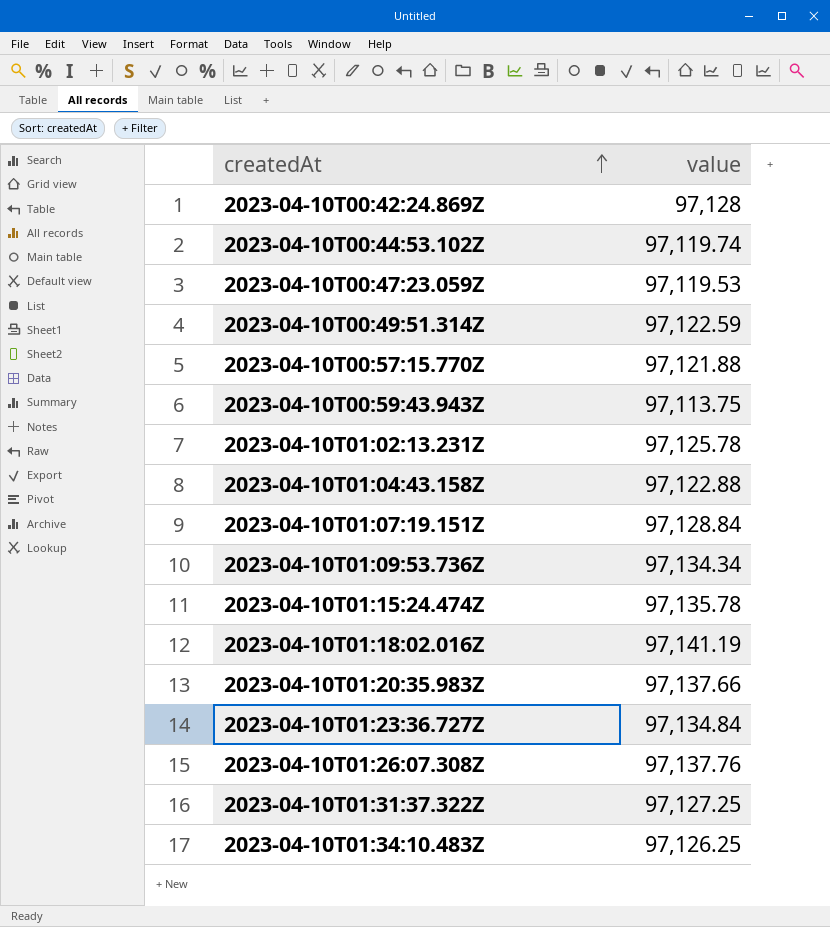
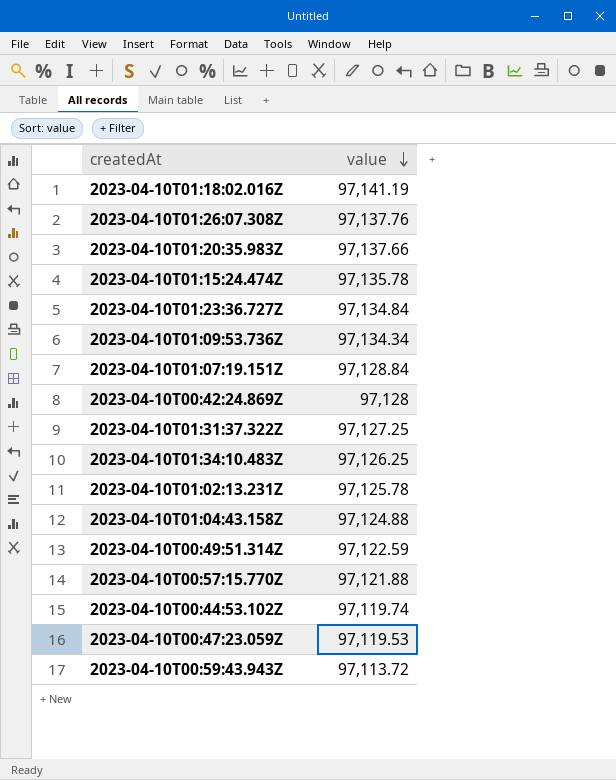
row order: createdAt ascending -> value descending
2023-04-10T01:04:43.158Z | value: 97,122.88 -> 97,124.88
2023-04-10T00:59:43.943Z | value: 97,113.75 -> 97,113.72

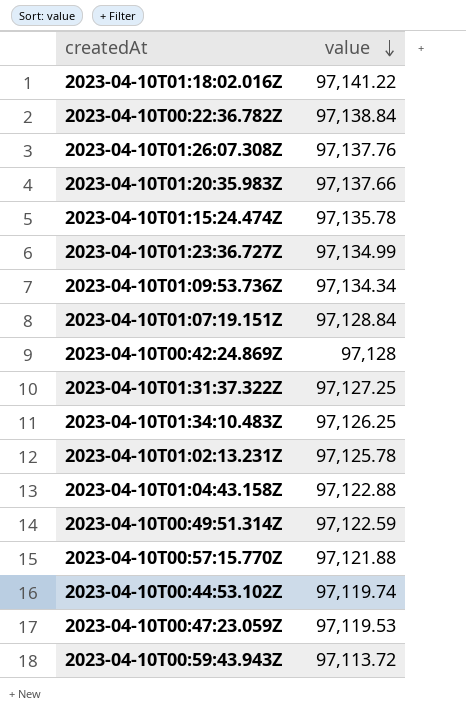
2023-04-10T01:18:02.016Z | value: 97,141.19 -> 97,141.22
row 2023-04-10T00:22:36.782Z: none -> 97,138.84
2023-04-10T01:23:36.727Z | value: 97,134.84 -> 97,134.99
2023-04-10T01:04:43.158Z | value: 97,124.88 -> 97,122.88

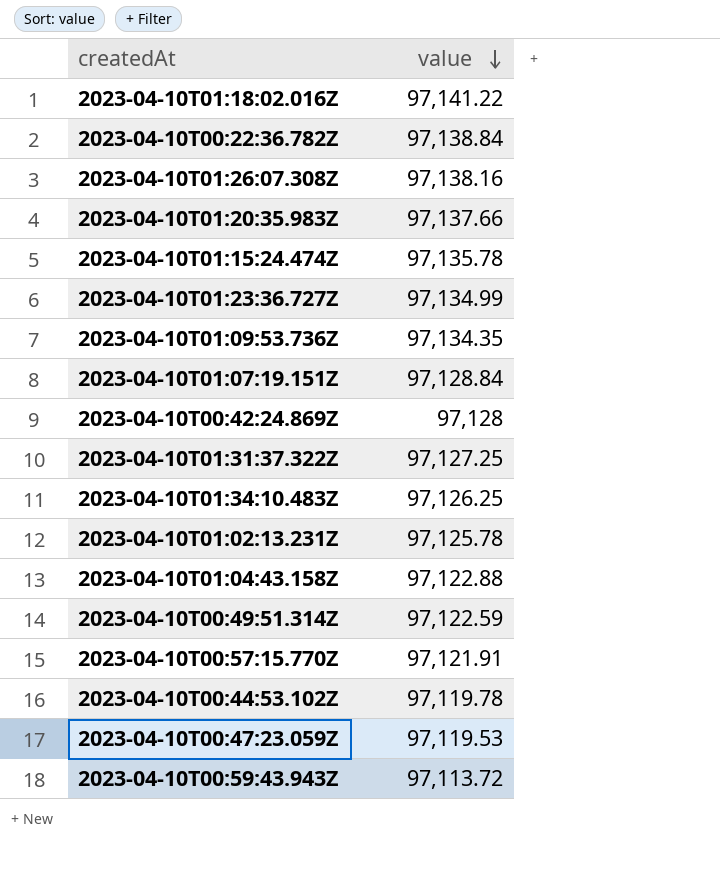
2023-04-10T01:26:07.308Z | value: 97,137.76 -> 97,138.16
2023-04-10T01:09:53.736Z | value: 97,134.34 -> 97,134.35
2023-04-10T00:57:15.770Z | value: 97,121.88 -> 97,121.91
2023-04-10T00:44:53.102Z | value: 97,119.74 -> 97,119.78

